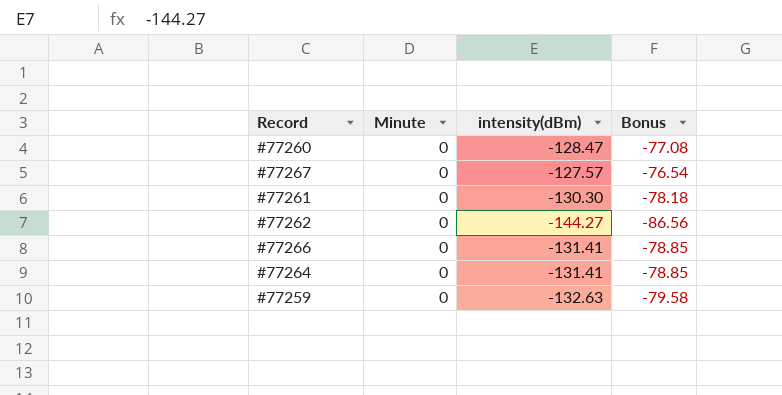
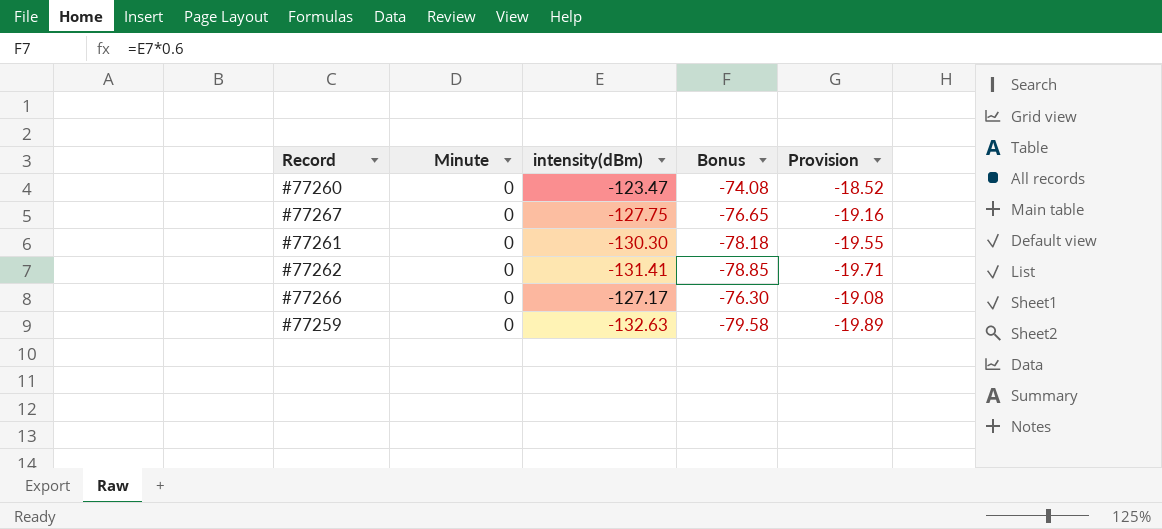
column Provision | formula: none -> [intensity(dBm)] * 0.15
row #77264: 0 | -131.41 | -78.85 -> none
#77260 | intensity(dBm): -128.47 -> -123.47
#77260 | Bonus: -77.08 -> -74.08
#77267 | intensity(dBm): -127.57 -> -127.75
#77267 | Bonus: -76.54 -> -76.65
#77262 | intensity(dBm): -144.27 -> -131.41
#77262 | Bonus: -86.56 -> -78.85
#77266 | intensity(dBm): -131.41 -> -127.17
#77266 | Bonus: -78.85 -> -76.30

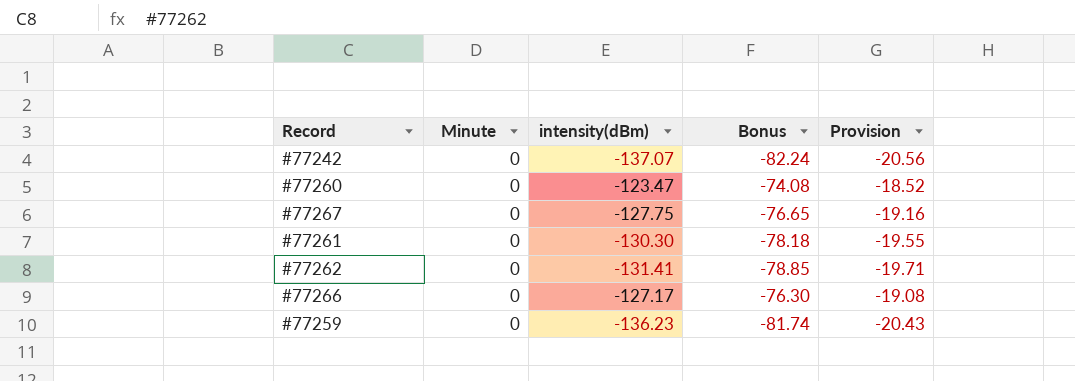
row #77242: none -> 0 | -137.07 | -82.24 | -20.56
#77259 | intensity(dBm): -132.63 -> -136.23
#77259 | Bonus: -79.58 -> -81.74
#77259 | Provision: -19.89 -> -20.43

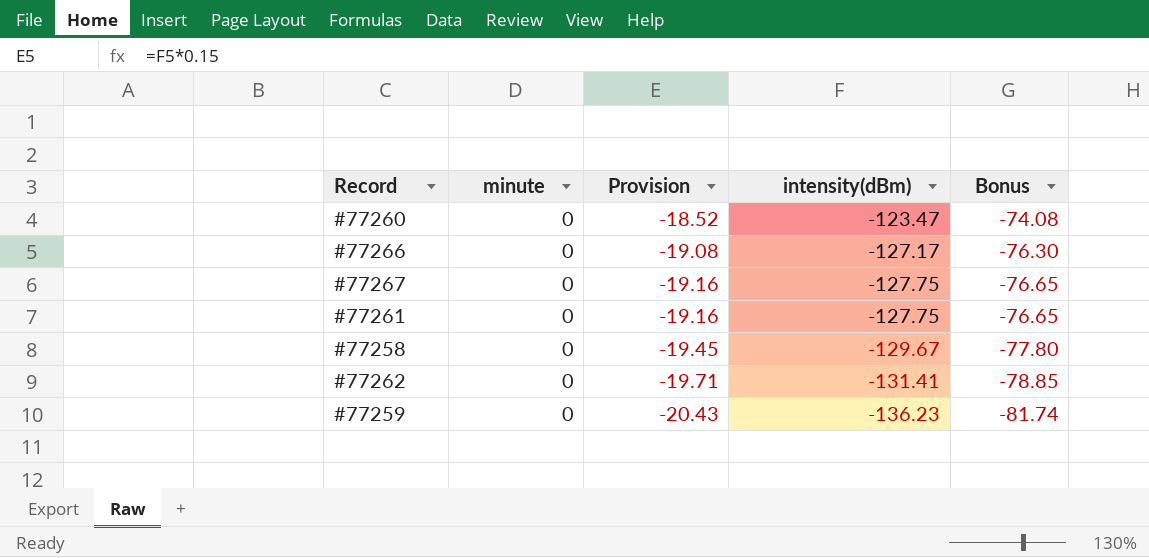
row order: none -> Provision descending
column name: Minute -> minute
column Provision | position: 5 -> 3
row #77242: 0 | -137.07 | -82.24 | -20.56 -> none
#77261 | Provision: -19.55 -> -19.16
#77261 | intensity(dBm): -130.30 -> -127.75
#77261 | Bonus: -78.18 -> -76.65
row #77258: none -> 0 | -19.45 | -129.67 | -77.80

